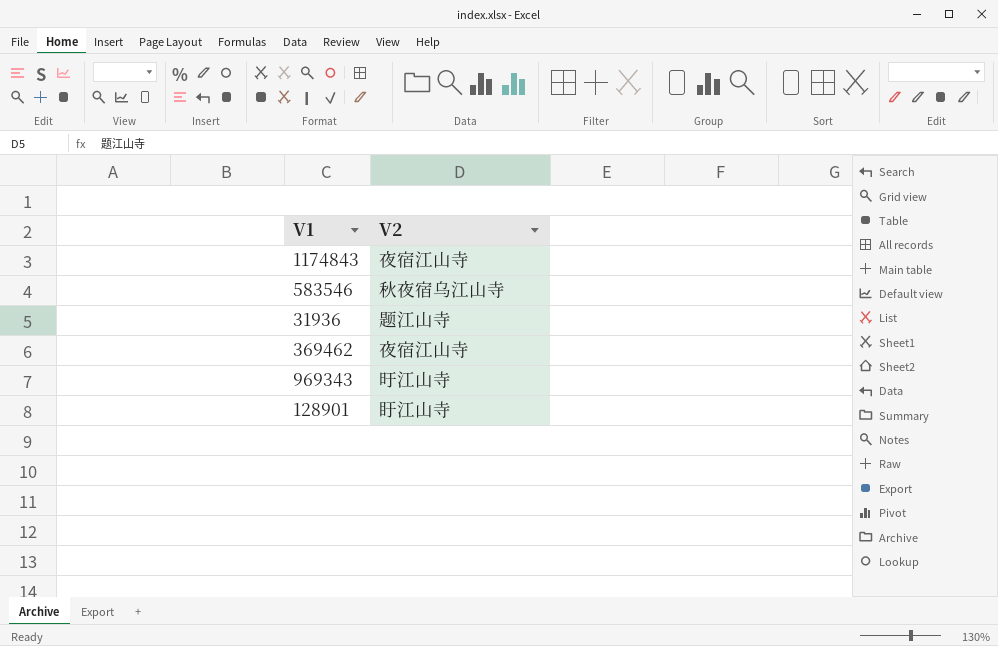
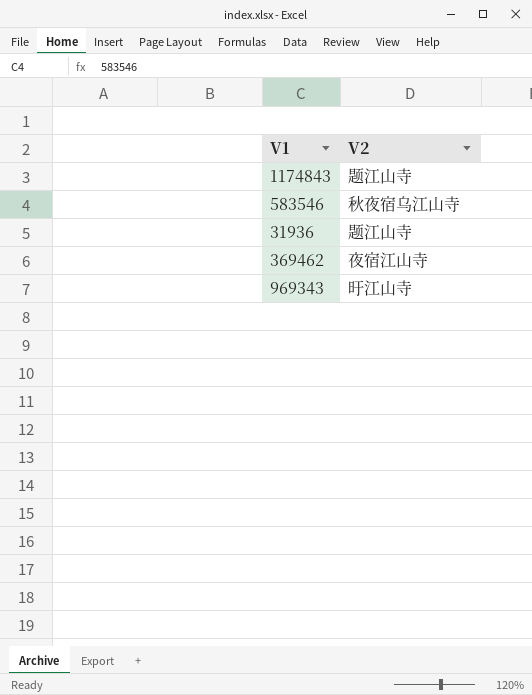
row 128901: 盱江山寺 -> none
1174843 | V2: 夜宿江山寺 -> 题江山寺

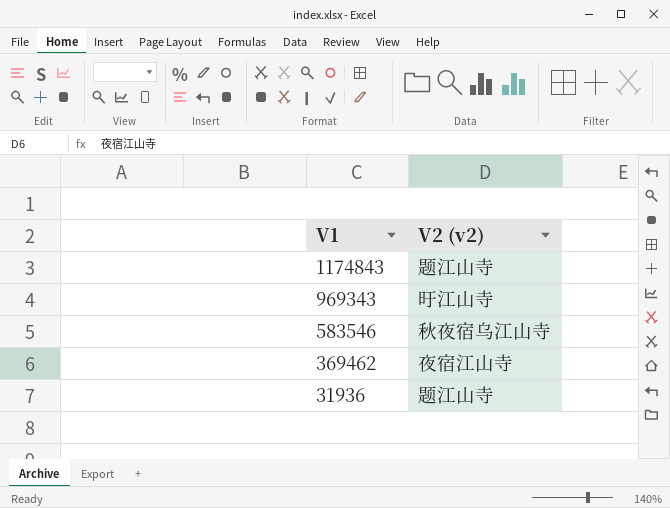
row order: none -> V1 descending
column name: V2 -> V2 (v2)

